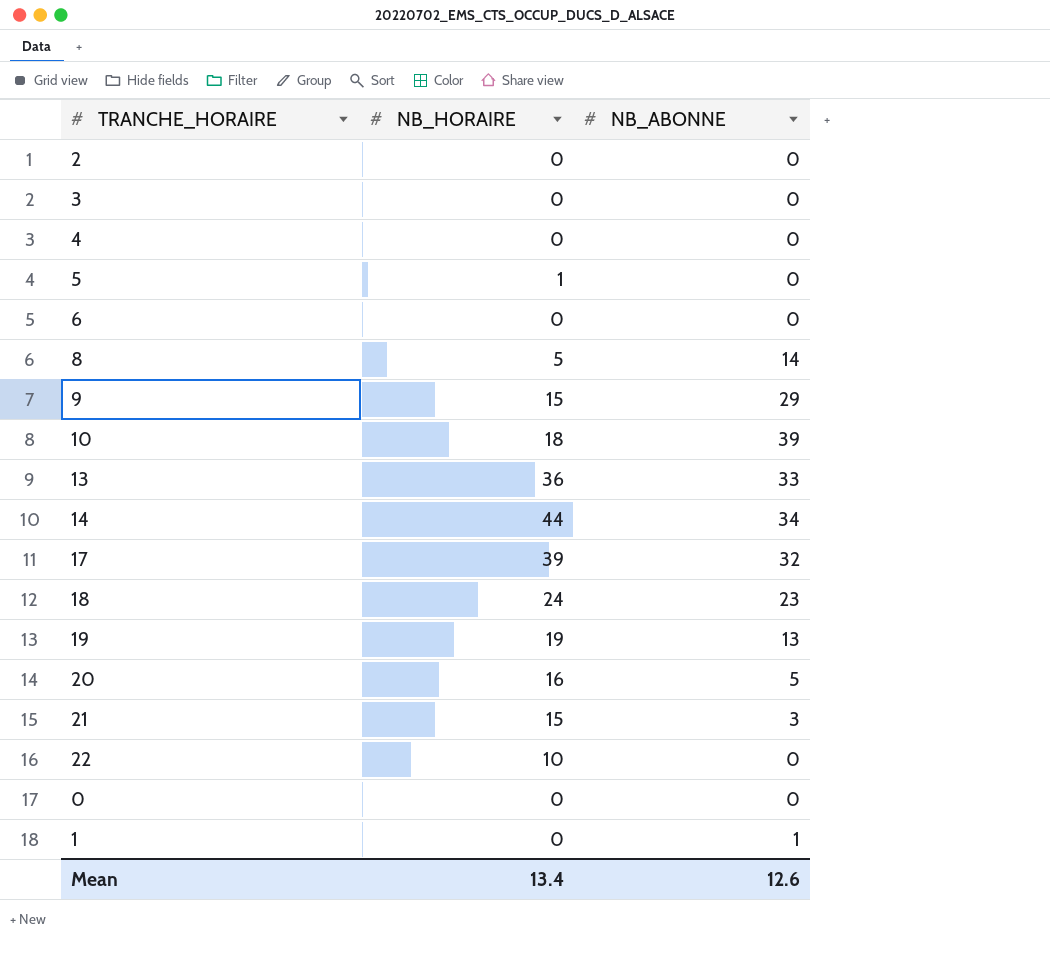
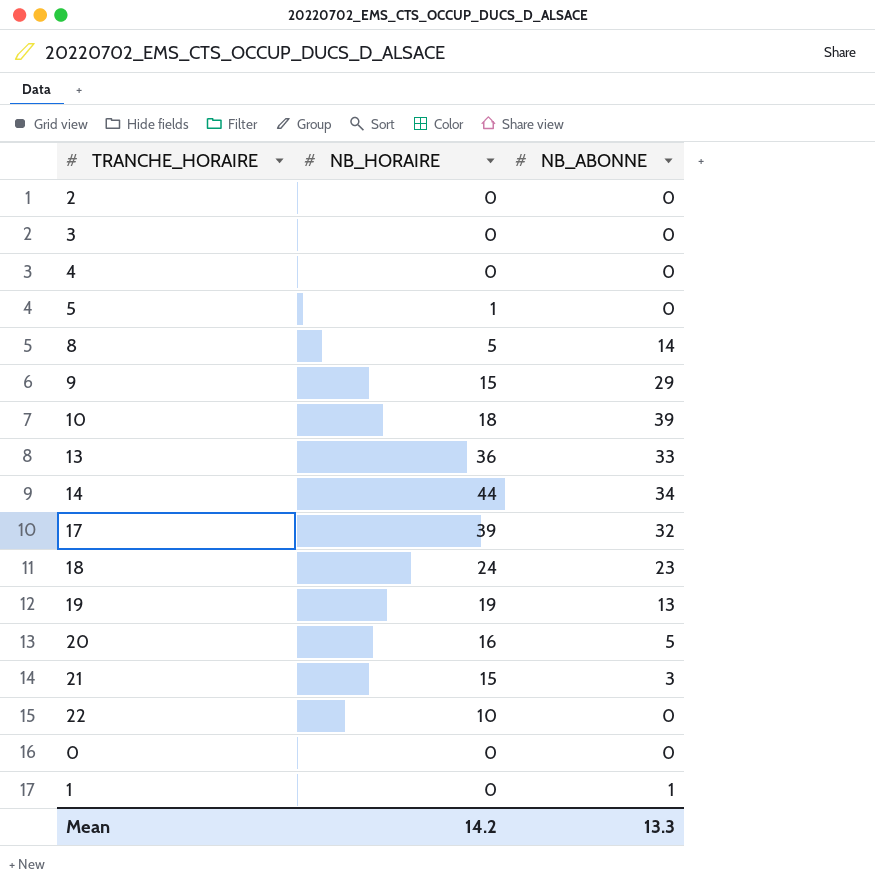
row 6: 0 | 0 -> none
Mean | NB_HORAIRE: 13.4 -> 14.2
Mean | NB_ABONNE: 12.6 -> 13.3

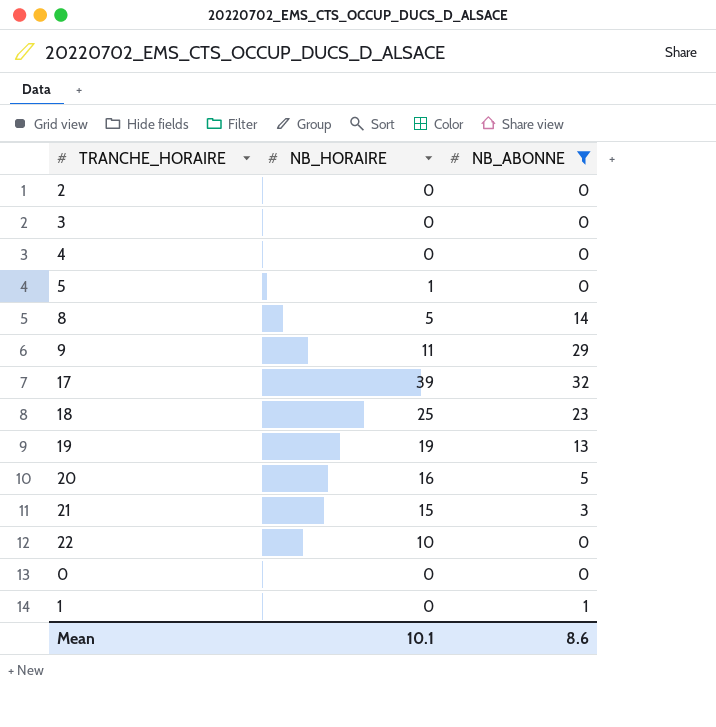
filter: none -> NB_ABONNE <= 32
9 | NB_HORAIRE: 15 -> 11
18 | NB_HORAIRE: 24 -> 25
Mean | NB_HORAIRE: 14.2 -> 10.1
Mean | NB_ABONNE: 13.3 -> 8.6

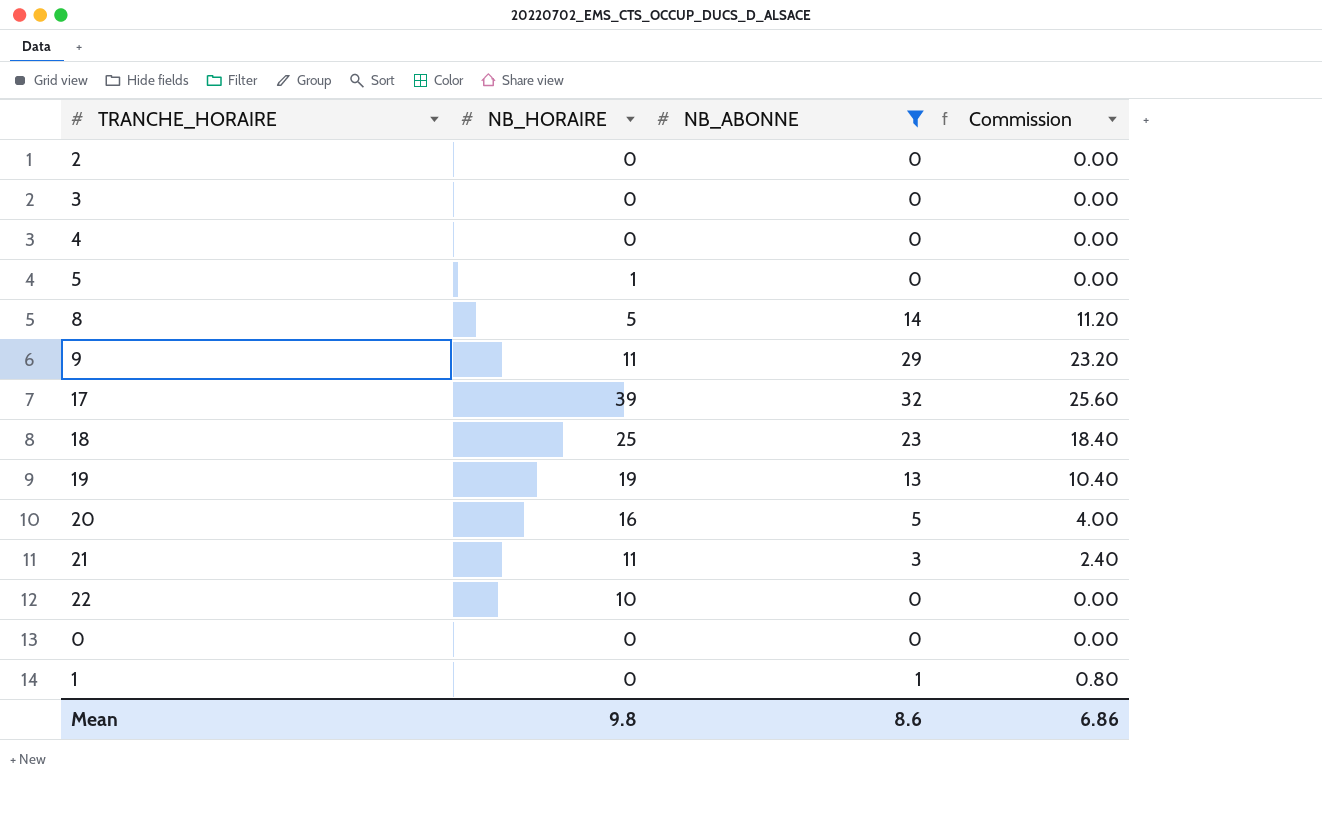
column Commission | formula: none -> [NB_ABONNE] * 0.8
21 | NB_HORAIRE: 15 -> 11
Mean | NB_HORAIRE: 10.1 -> 9.8

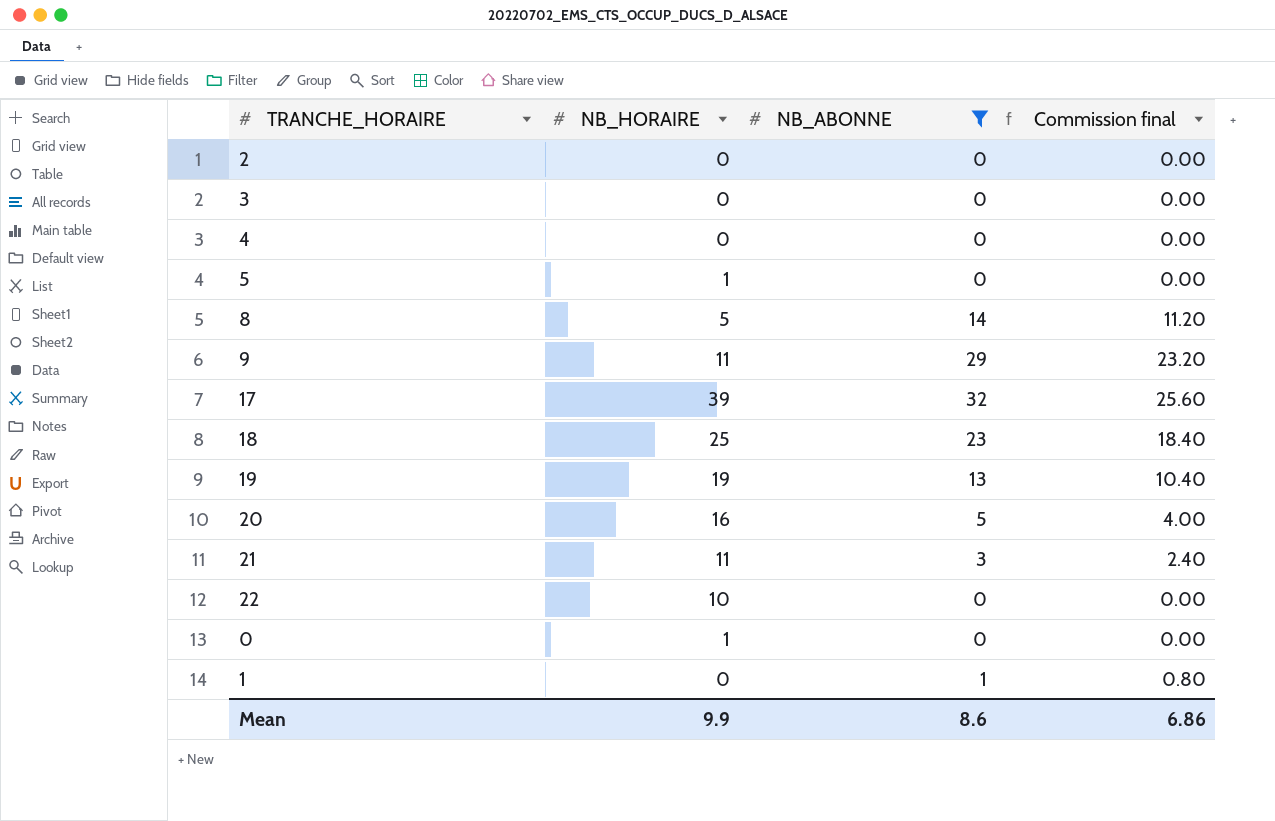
column name: Commission -> Commission final
0 | NB_HORAIRE: 0 -> 1
Mean | NB_HORAIRE: 9.8 -> 9.9

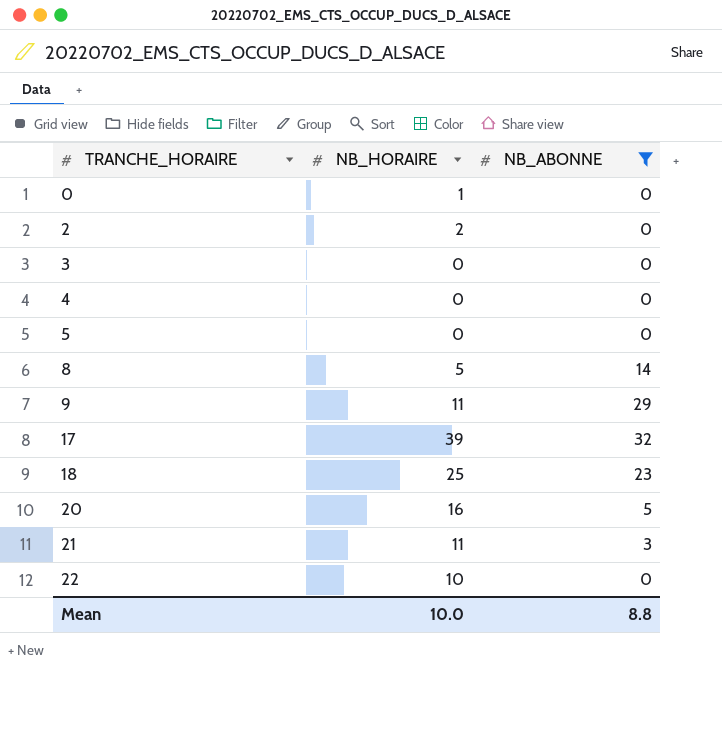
row order: none -> TRANCHE_HORAIRE ascending
column Commission final | formula: [NB_ABONNE] * 0.8 -> none
row 19: 19 | 13 | 10.40 -> none
row 1: 0 | 1 | 0.80 -> none
2 | NB_HORAIRE: 0 -> 2
5 | NB_HORAIRE: 1 -> 0
Mean | NB_HORAIRE: 9.9 -> 10.0
Mean | NB_ABONNE: 8.6 -> 8.8

